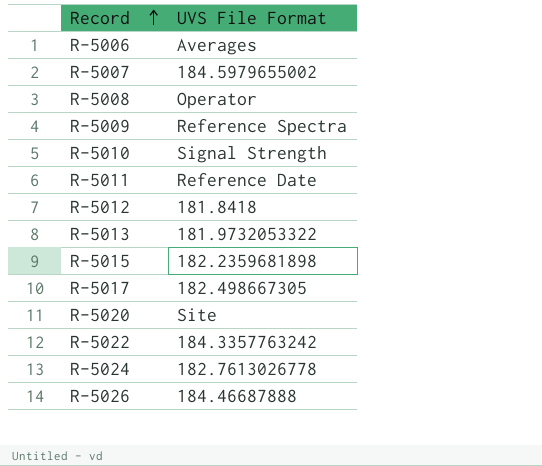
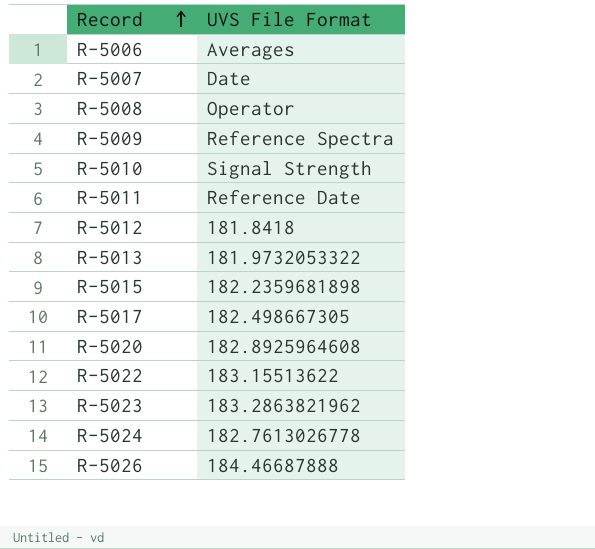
R-5007 | UVS File Format: 184.5979655002 -> Date
R-5020 | UVS File Format: Site -> 182.8925964608
R-5022 | UVS File Format: 184.3357763242 -> 183.15513622
row R-5023: none -> 183.2863821962

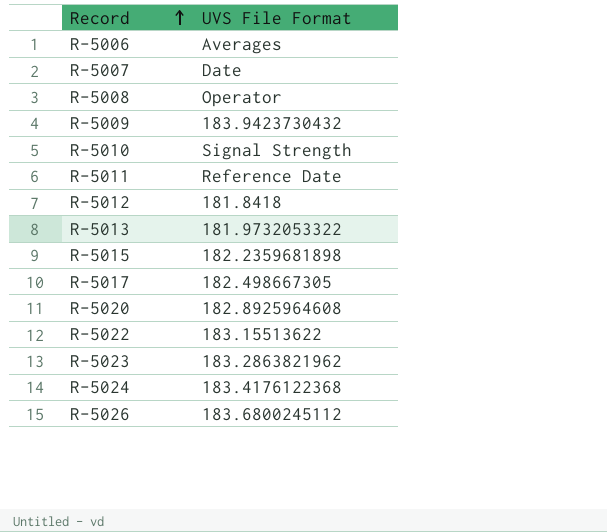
R-5009 | UVS File Format: Reference Spectra -> 183.9423730432
R-5024 | UVS File Format: 182.7613026778 -> 183.4176122368
R-5026 | UVS File Format: 184.46687888 -> 183.6800245112

